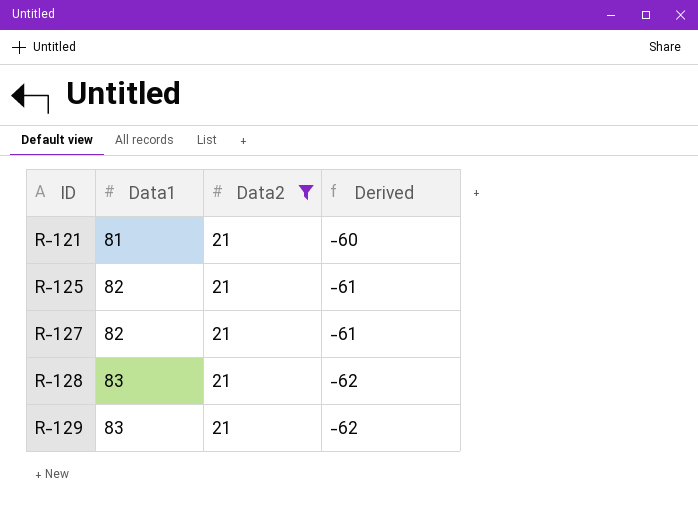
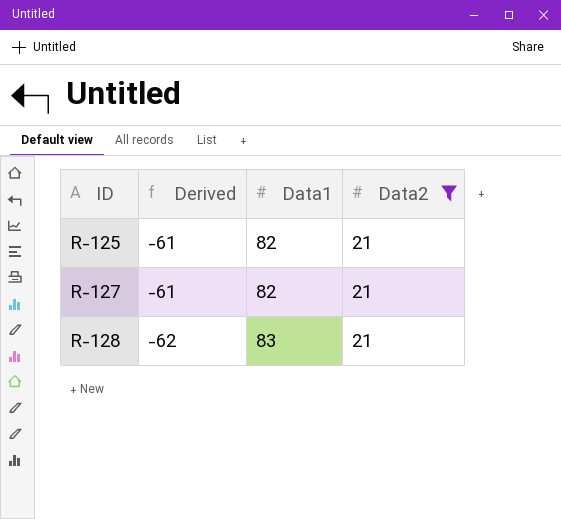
column Derived | position: 4 -> 2
row R-121: 81 | 21 | -60 -> none
row R-129: 83 | 21 | -62 -> none

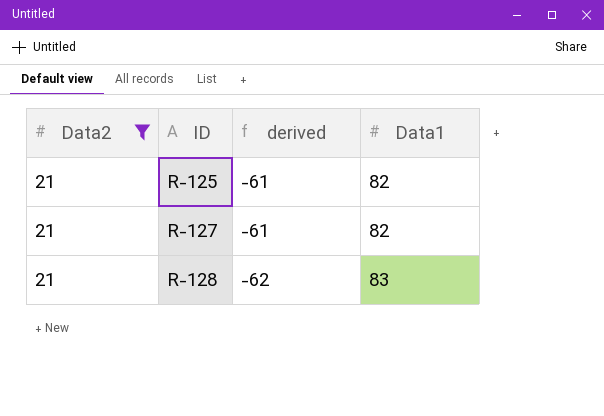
column Data2 | position: 4 -> 1
column name: Derived -> derived

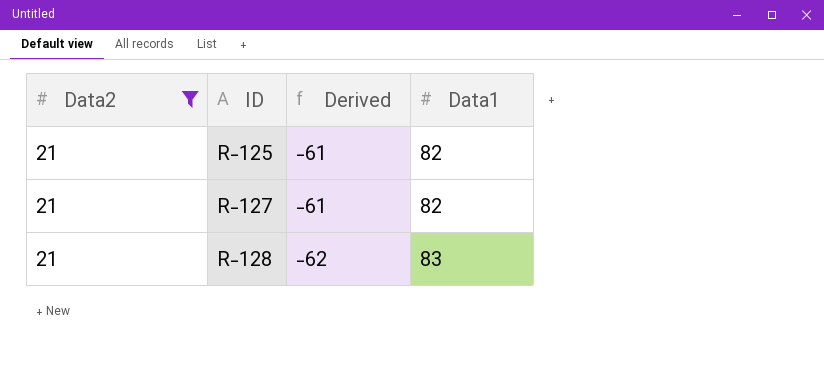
column name: derived -> Derived

